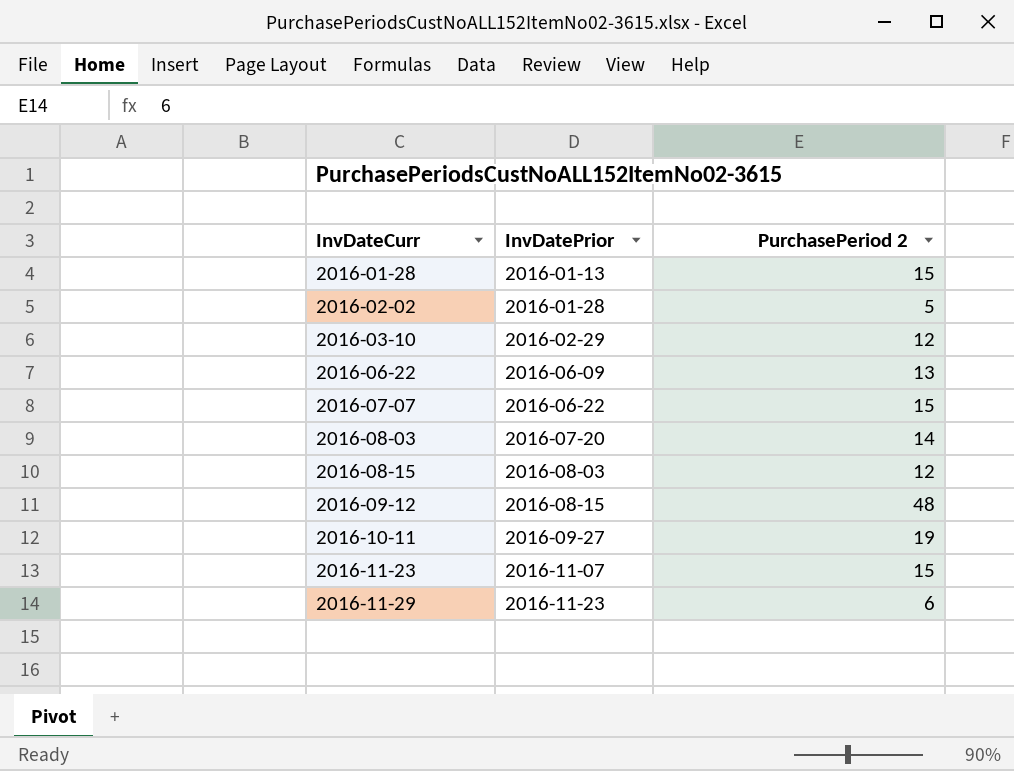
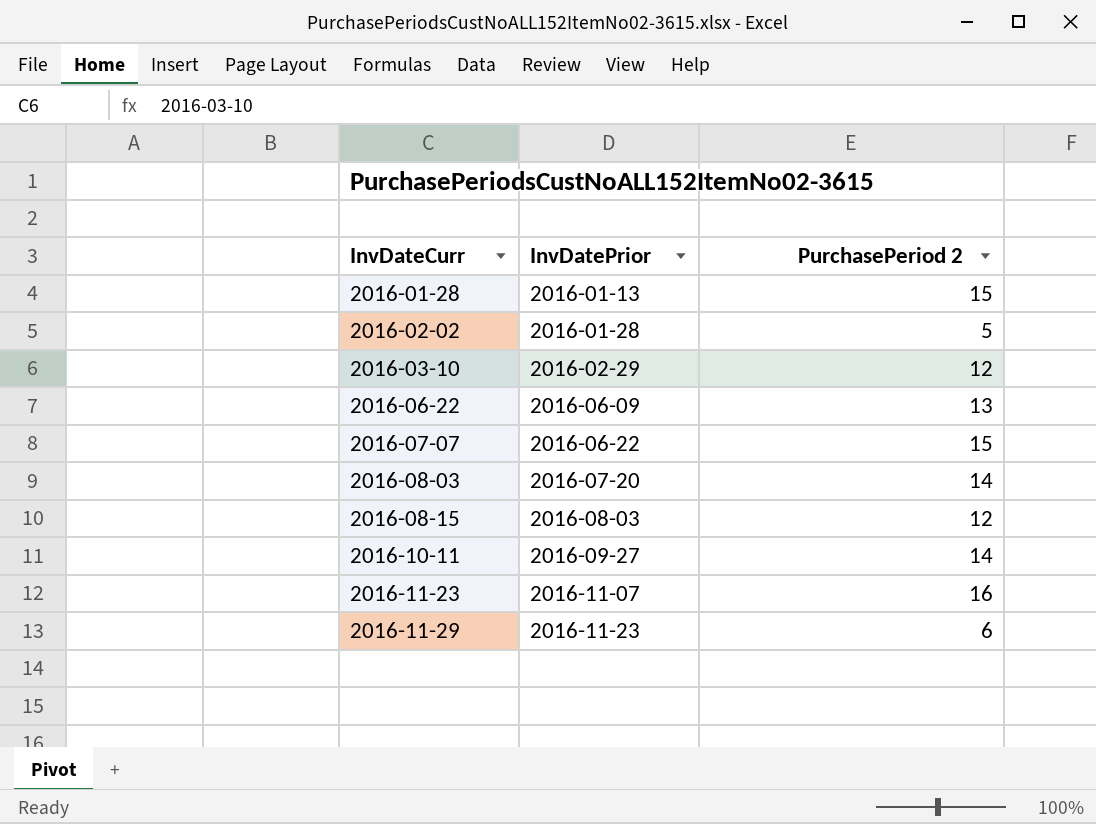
row 2016-09-12: 2016-08-15 | 48 -> none
2016-10-11 | PurchasePeriod 2: 19 -> 14
2016-11-23 | PurchasePeriod 2: 15 -> 16

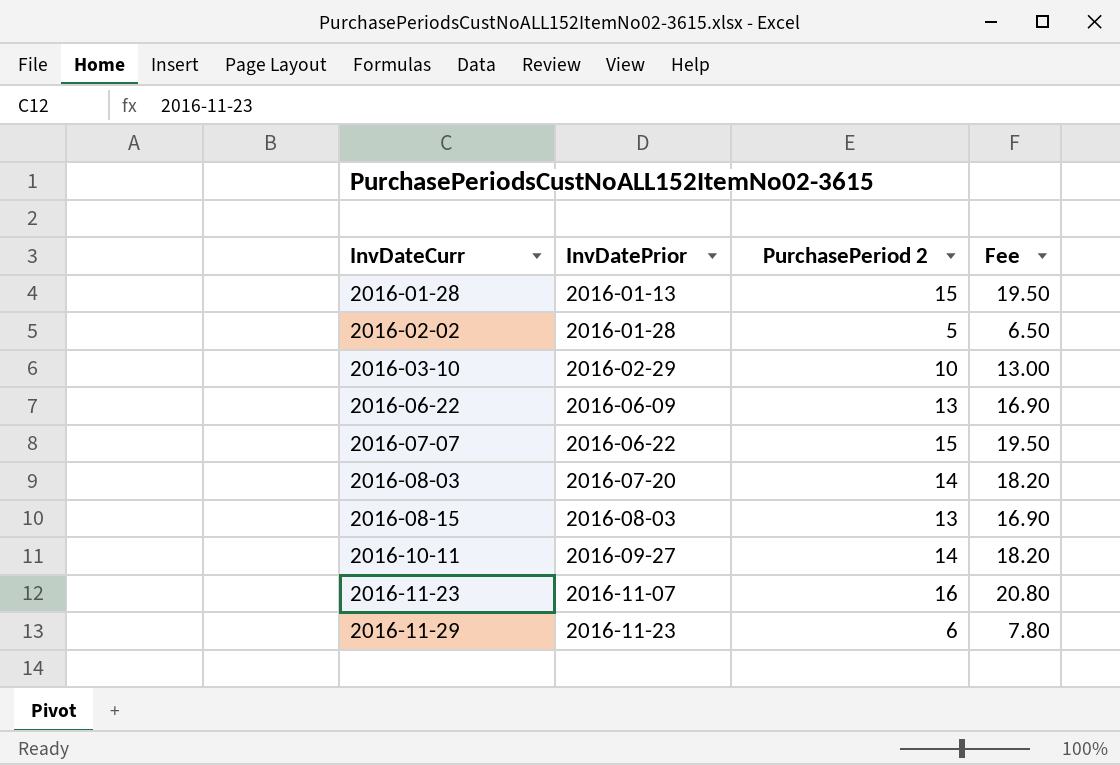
column Fee | formula: none -> [PurchasePeriod 2] * 1.3
2016-03-10 | PurchasePeriod 2: 12 -> 10
2016-08-15 | PurchasePeriod 2: 12 -> 13

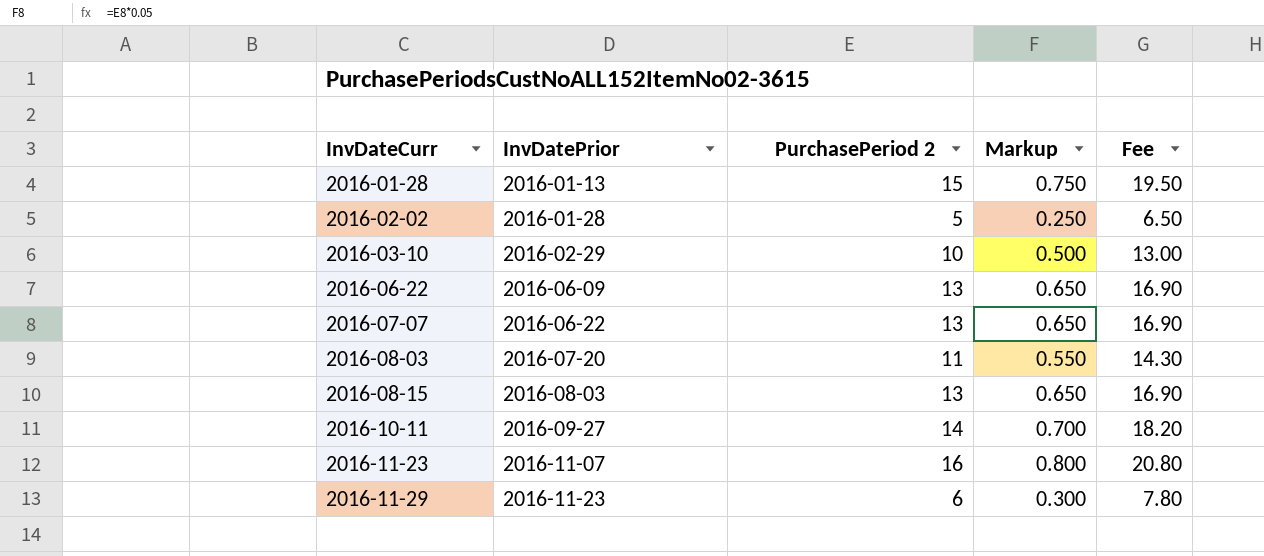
column Markup | formula: none -> [PurchasePeriod 2] * 0.05
2016-07-07 | PurchasePeriod 2: 15 -> 13
2016-07-07 | Fee: 19.50 -> 16.90
2016-08-03 | PurchasePeriod 2: 14 -> 11
2016-08-03 | Fee: 18.20 -> 14.30

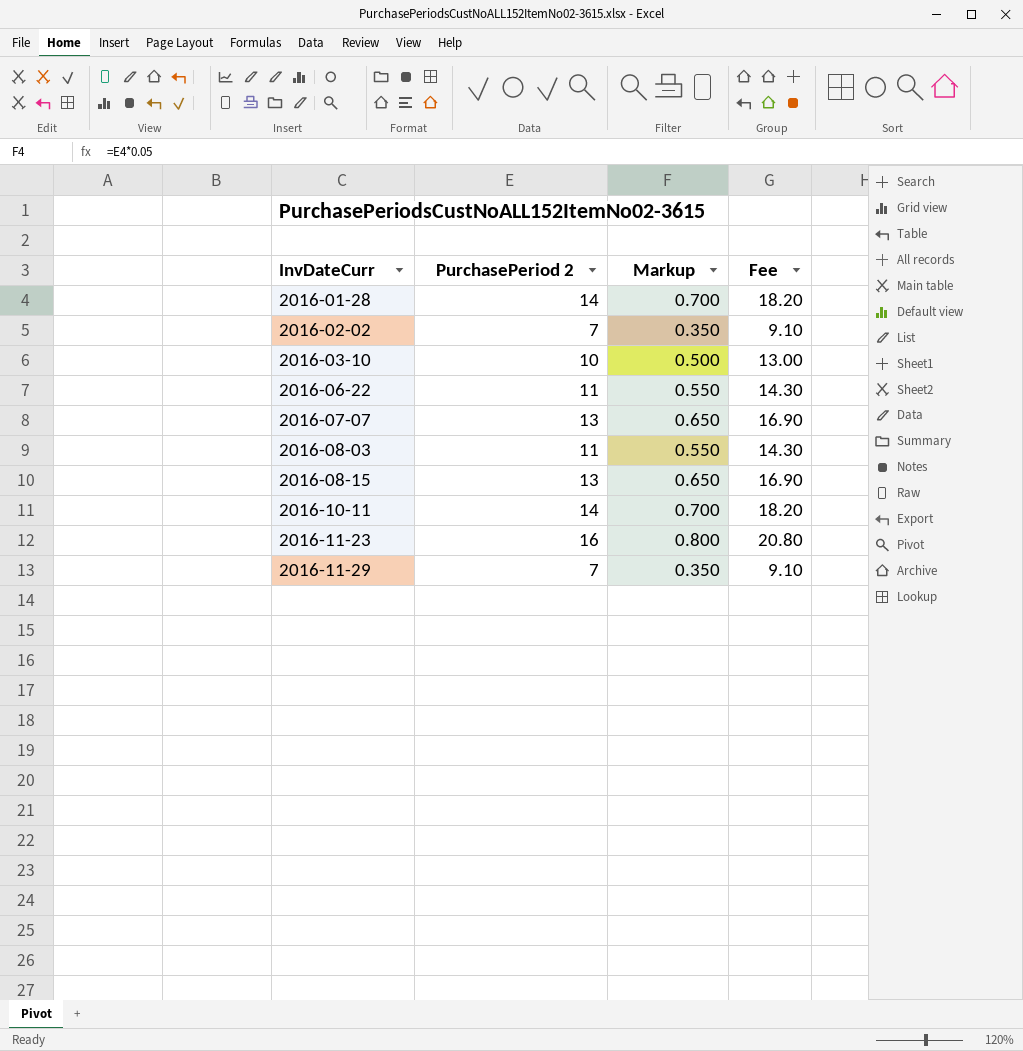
column InvDatePrior | position: 2 -> none
2016-01-28 | PurchasePeriod 2: 15 -> 14
2016-01-28 | Markup: 0.750 -> 0.700
2016-01-28 | Fee: 19.50 -> 18.20
2016-02-02 | PurchasePeriod 2: 5 -> 7
2016-02-02 | Markup: 0.250 -> 0.350
2016-02-02 | Fee: 6.50 -> 9.10
2016-06-22 | PurchasePeriod 2: 13 -> 11
2016-06-22 | Markup: 0.650 -> 0.550
2016-06-22 | Fee: 16.90 -> 14.30
2016-11-29 | PurchasePeriod 2: 6 -> 7
2016-11-29 | Markup: 0.300 -> 0.350
2016-11-29 | Fee: 7.80 -> 9.10

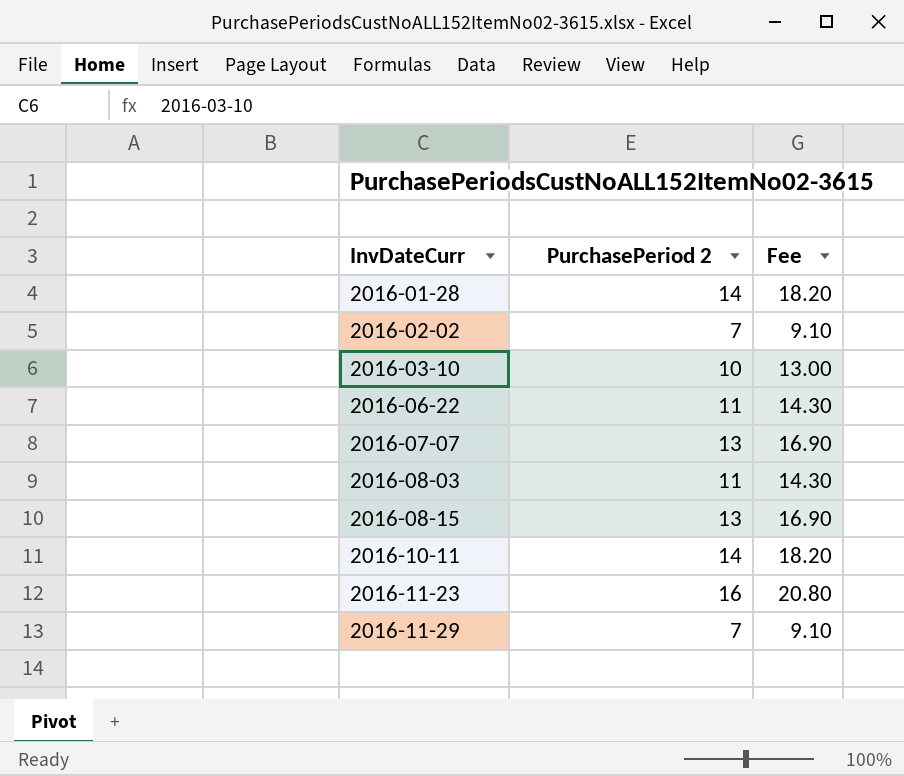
column Markup | formula: [PurchasePeriod 2] * 0.05 -> none

